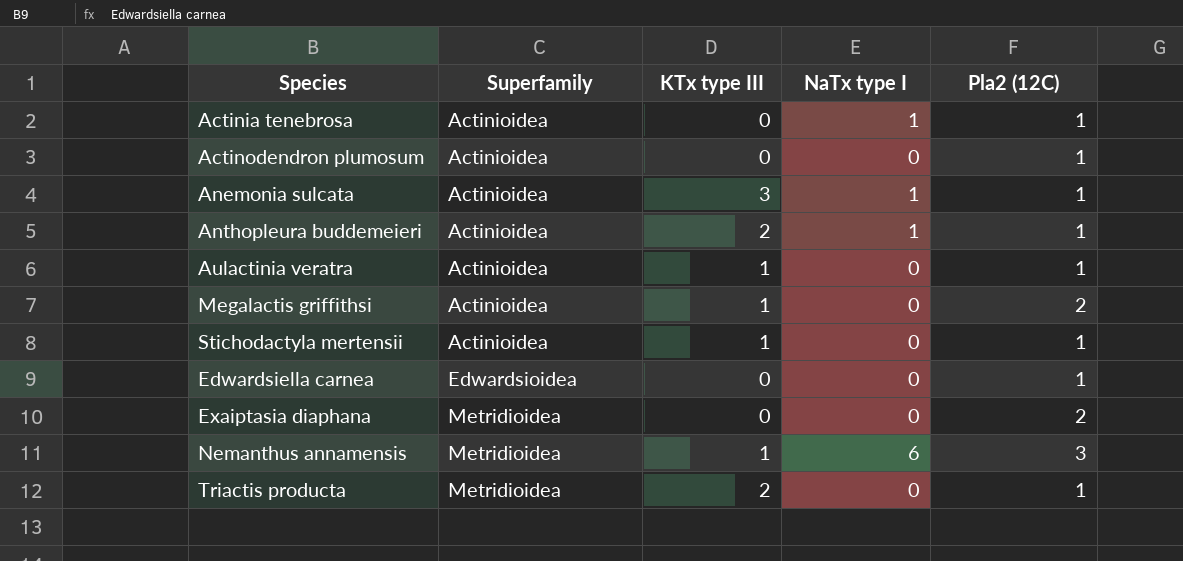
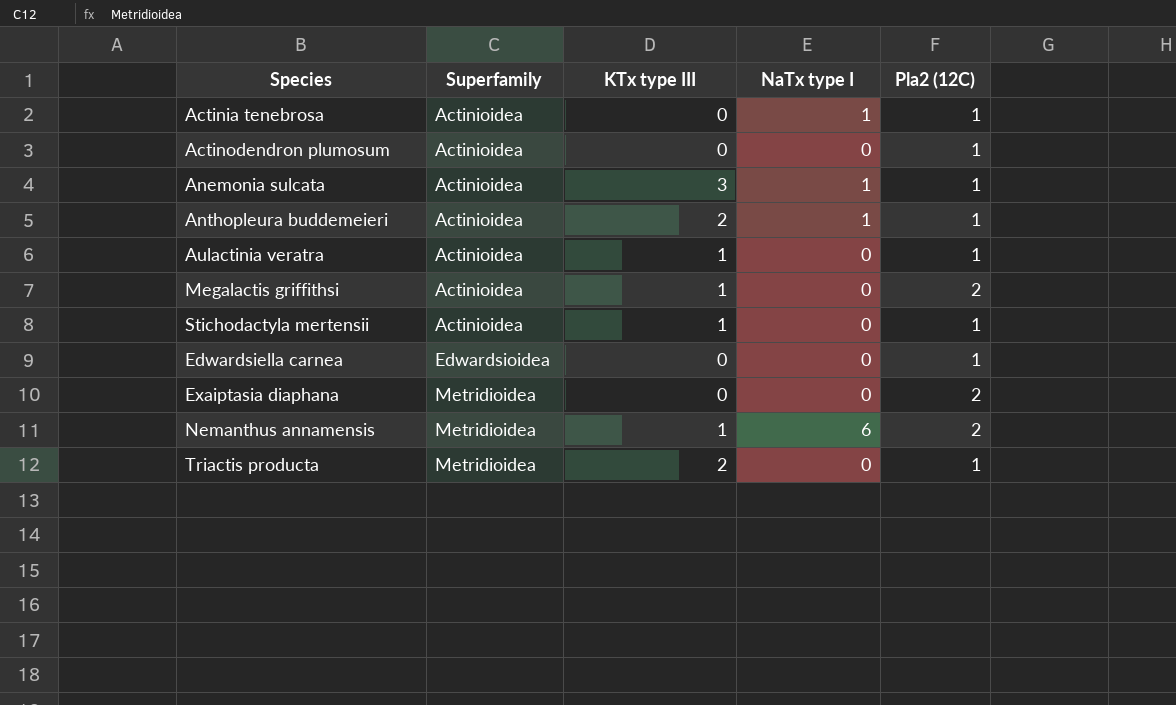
Nemanthus annamensis | Pla2 (12C): 3 -> 2

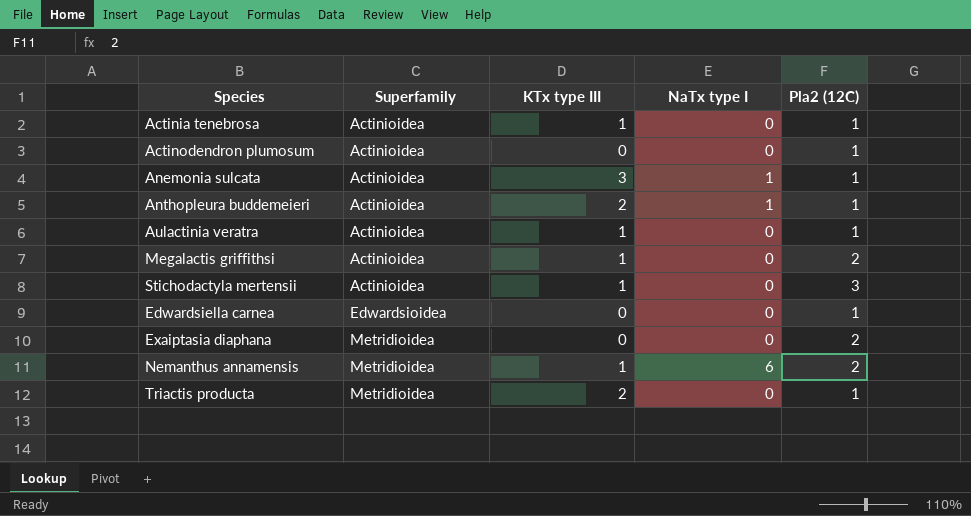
Actinia tenebrosa | KTx type III: 0 -> 1
Actinia tenebrosa | NaTx type I: 1 -> 0
Stichodactyla mertensii | Pla2 (12C): 1 -> 3

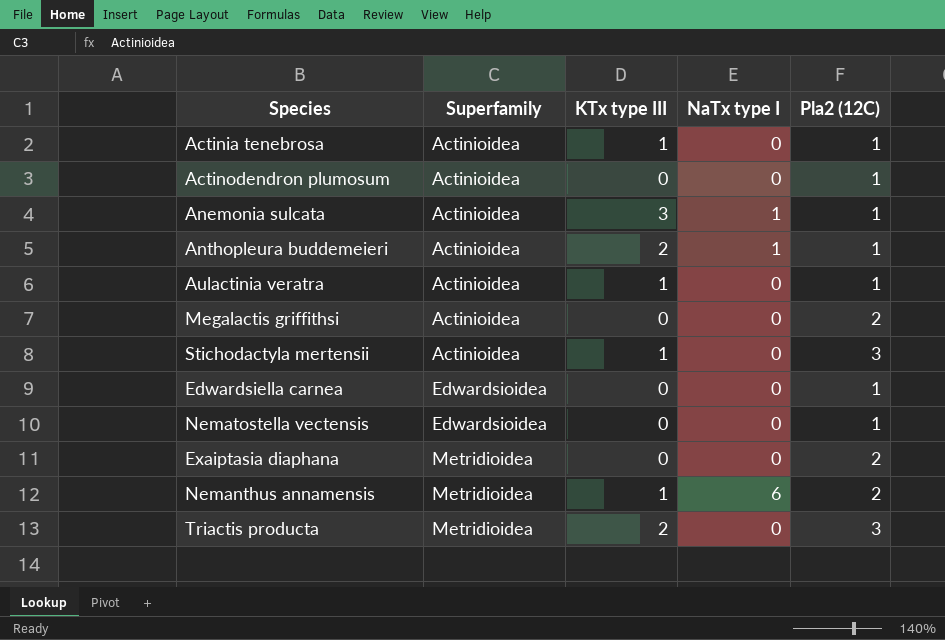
Megalactis griffithsi | KTx type III: 1 -> 0
row Nematostella vectensis: none -> Edwardsioidea | 0 | 0 | 1
Triactis producta | Pla2 (12C): 1 -> 3

